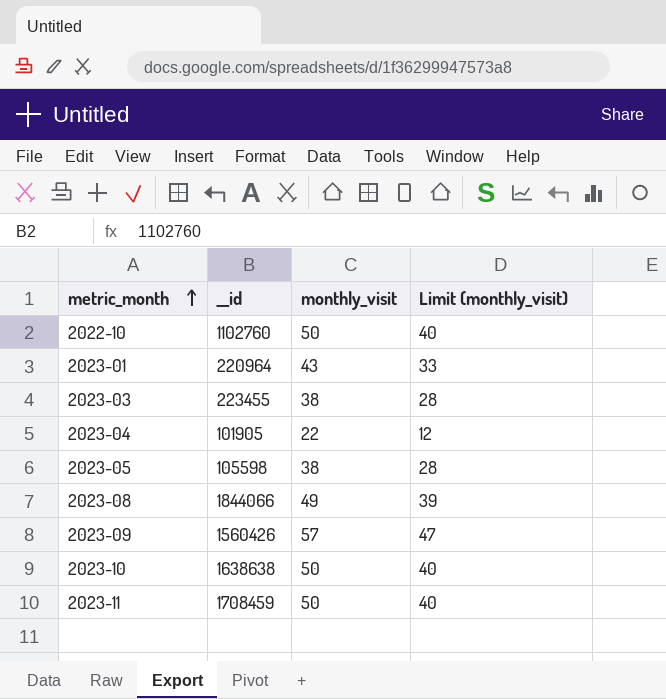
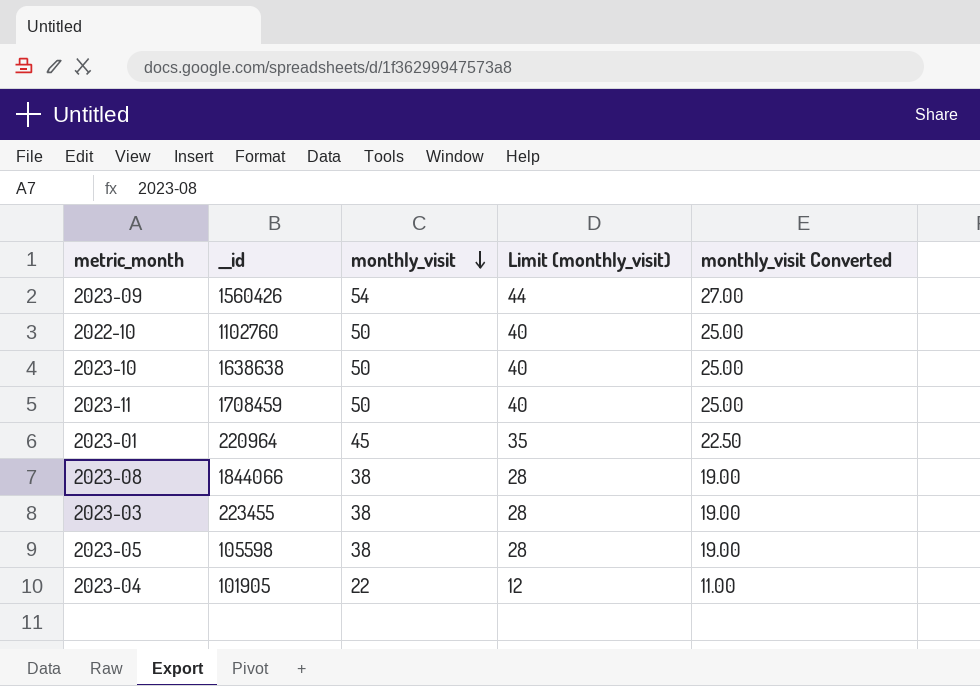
row order: metric_month ascending -> monthly_visit descending
column monthly_visit Converted | formula: none -> [monthly_visit] * 0.5
2023-09 | monthly_visit: 57 -> 54
2023-09 | Limit (monthly_visit): 47 -> 44
2023-01 | monthly_visit: 43 -> 45
2023-01 | Limit (monthly_visit): 33 -> 35
2023-08 | monthly_visit: 49 -> 38
2023-08 | Limit (monthly_visit): 39 -> 28

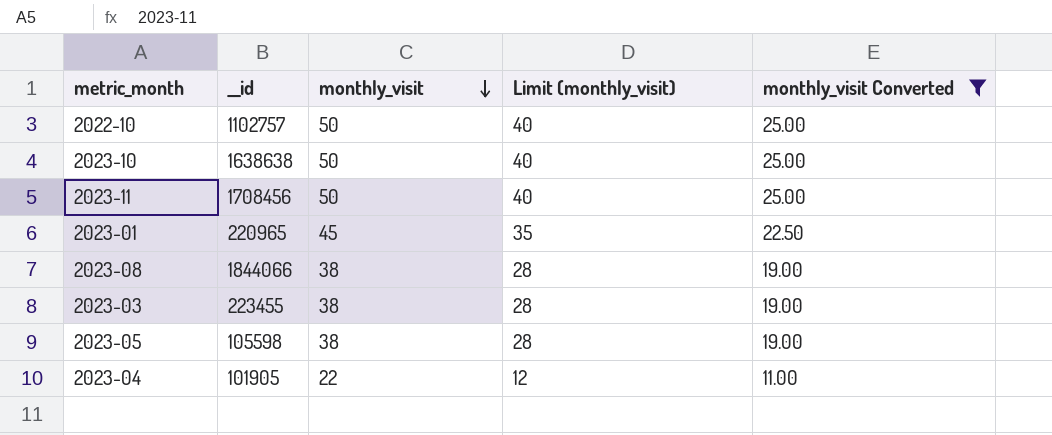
filter: none -> monthly_visit Converted != 27.00
2022-10 | __id: 1102760 -> 1102757
2023-11 | __id: 1708459 -> 1708456
2023-01 | __id: 220964 -> 220965

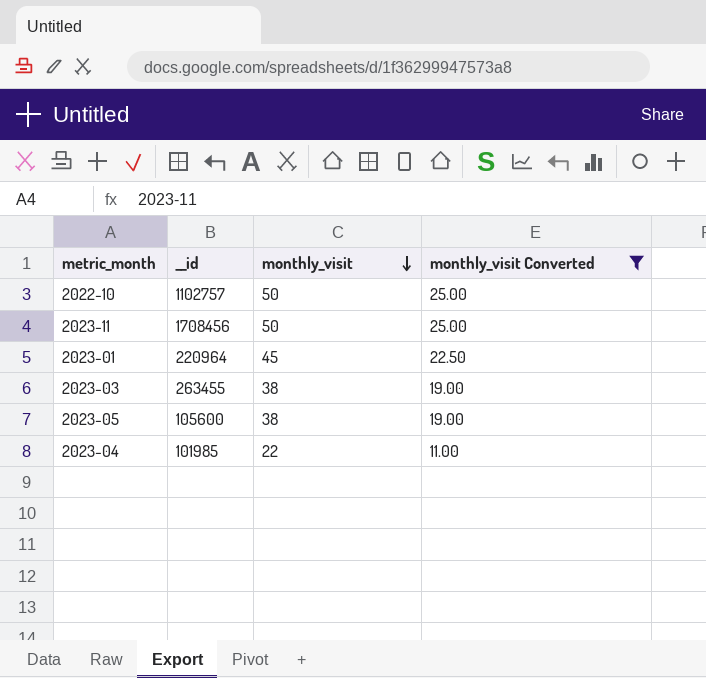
column Limit (monthly_visit) | formula: [monthly_visit] - 10 -> none
row 2023-10: 1638638 | 50 | 40 | 25.00 -> none
row 2023-08: 1844066 | 38 | 28 | 19.00 -> none
2023-01 | __id: 220965 -> 220964
2023-03 | __id: 223455 -> 263455
2023-05 | __id: 105598 -> 105600
2023-04 | __id: 101905 -> 101985

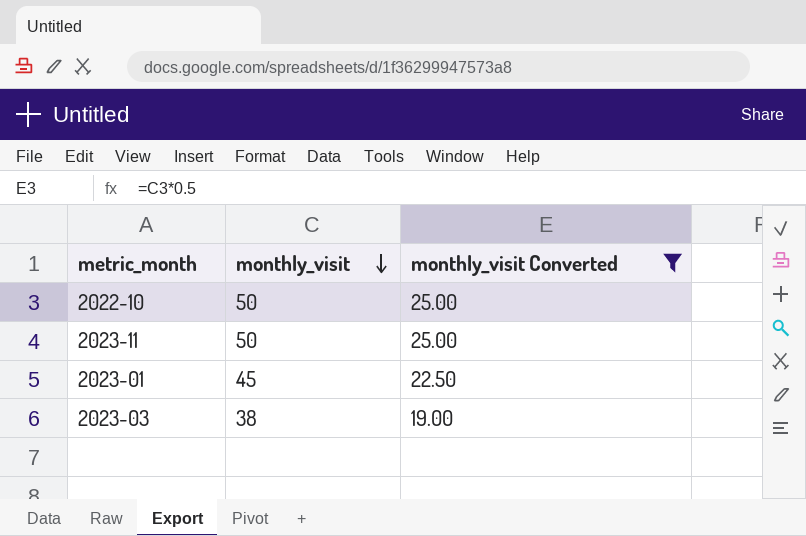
column __id | position: 2 -> none
row 2023-05: 105600 | 38 | 19.00 -> none
row 2023-04: 101985 | 22 | 11.00 -> none

